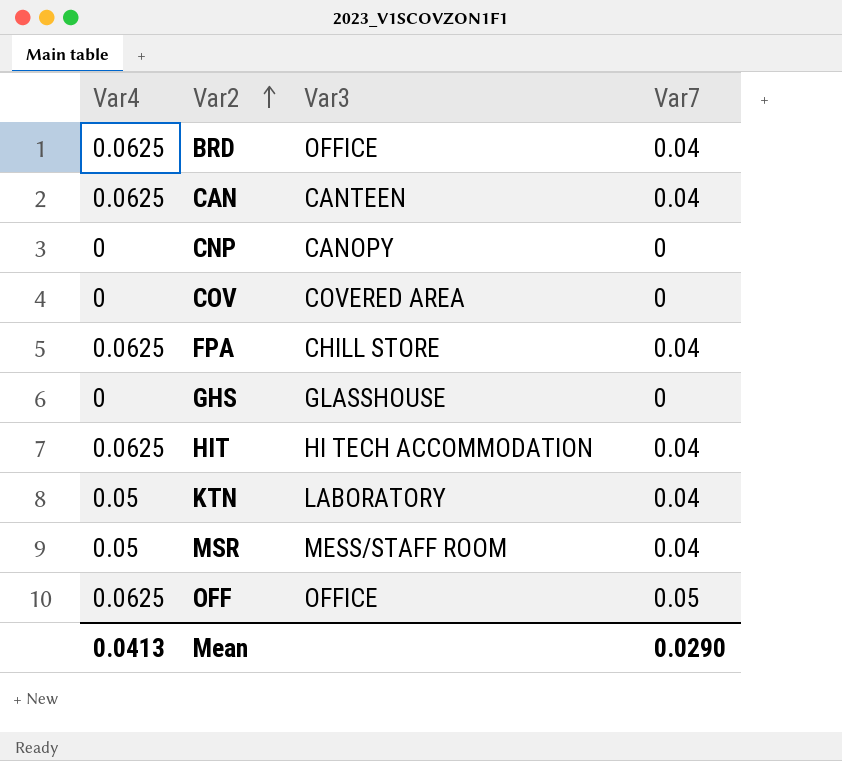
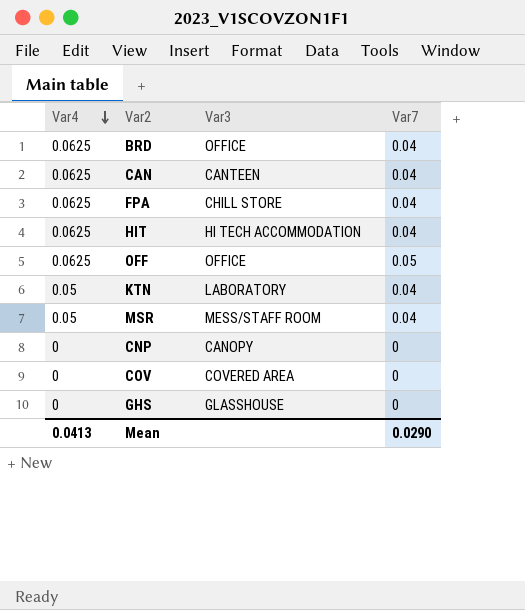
row order: Var2 ascending -> Var4 descending

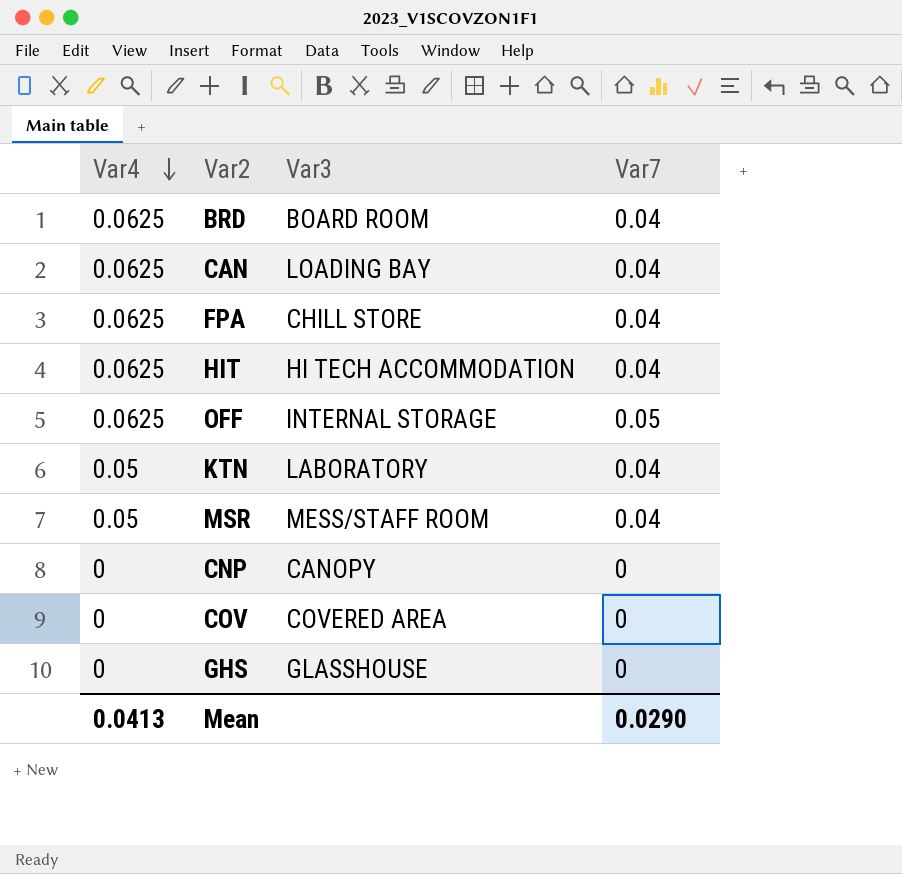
BRD | Var3: OFFICE -> BOARD ROOM
CAN | Var3: CANTEEN -> LOADING BAY
OFF | Var3: OFFICE -> INTERNAL STORAGE

